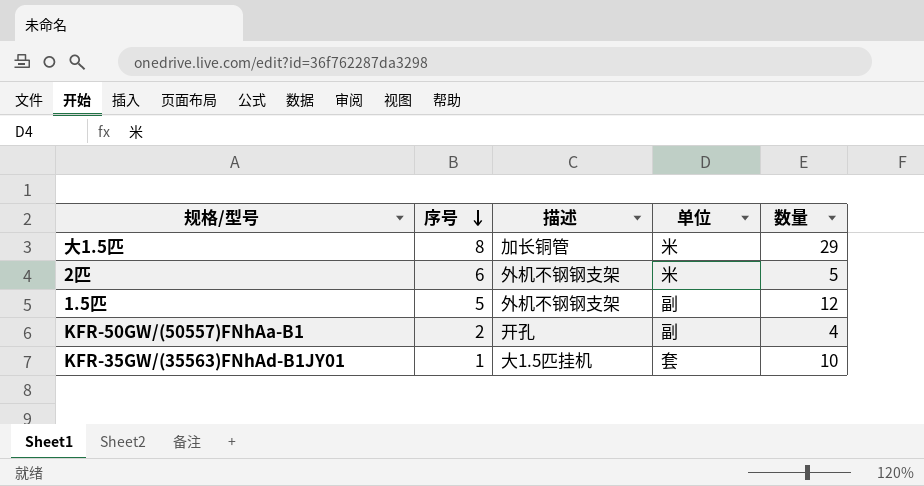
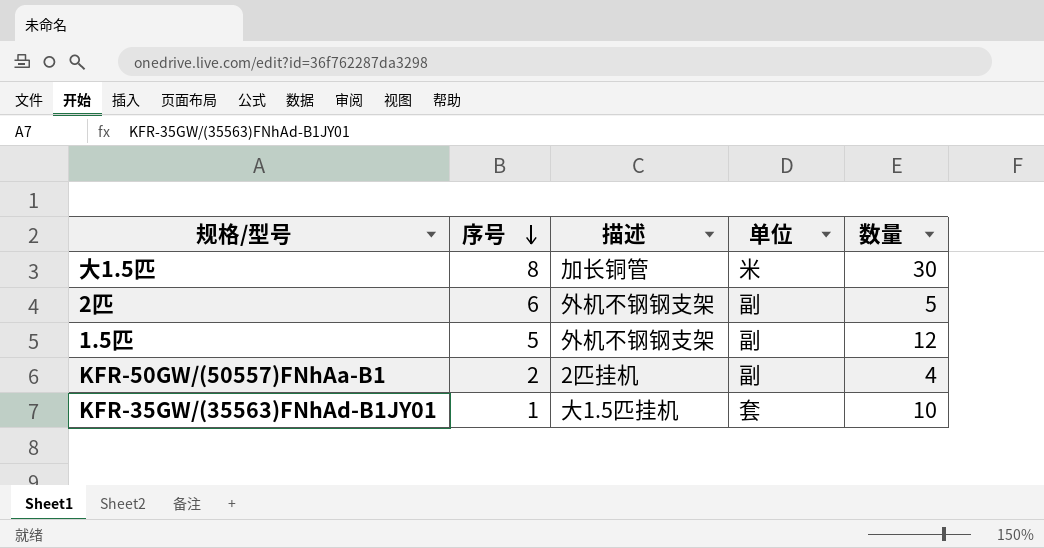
大1.5匹 | 数量: 29 -> 30
2匹 | 单位: 米 -> 副
KFR-50GW/(50557)FNhAa-B1 | 描述: 开孔 -> 2匹挂机

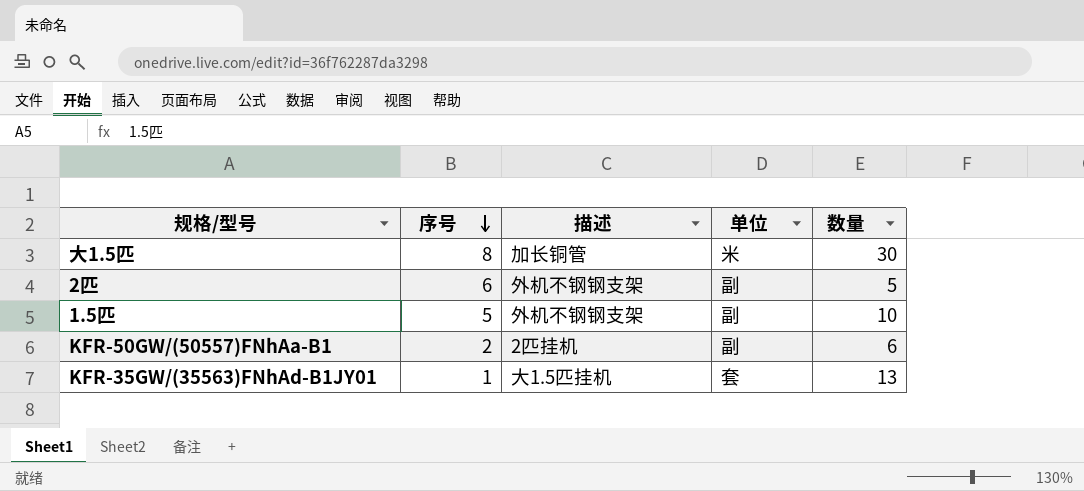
1.5匹 | 数量: 12 -> 10
KFR-50GW/(50557)FNhAa-B1 | 数量: 4 -> 6
KFR-35GW/(35563)FNhAd-B1JY01 | 数量: 10 -> 13

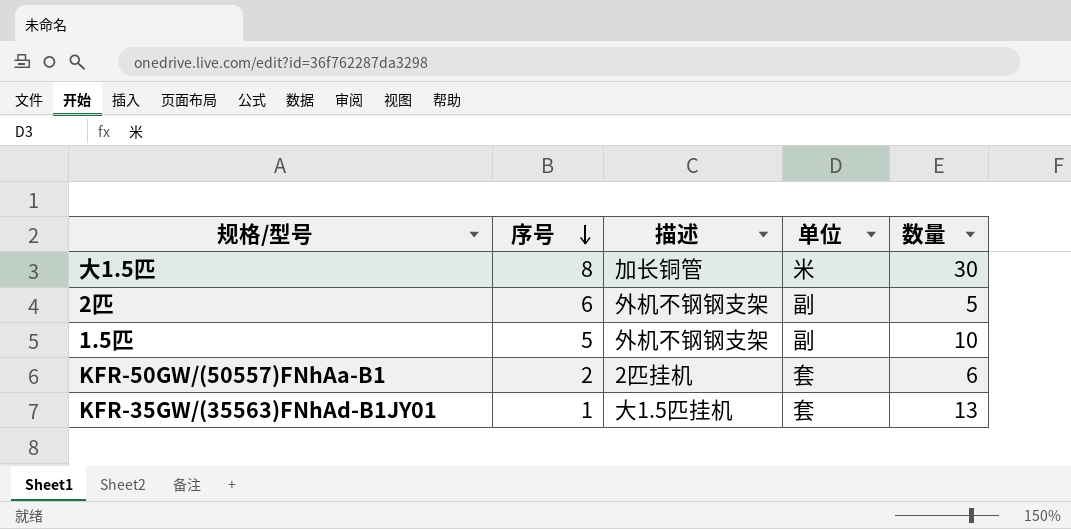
KFR-50GW/(50557)FNhAa-B1 | 单位: 副 -> 套

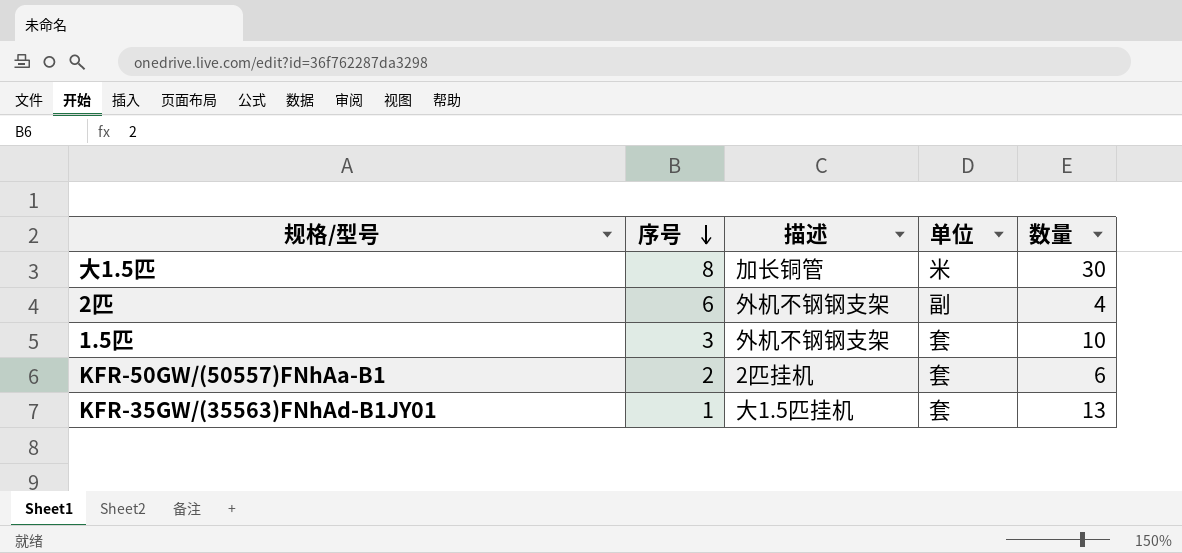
2匹 | 数量: 5 -> 4
1.5匹 | 序号: 5 -> 3
1.5匹 | 单位: 副 -> 套

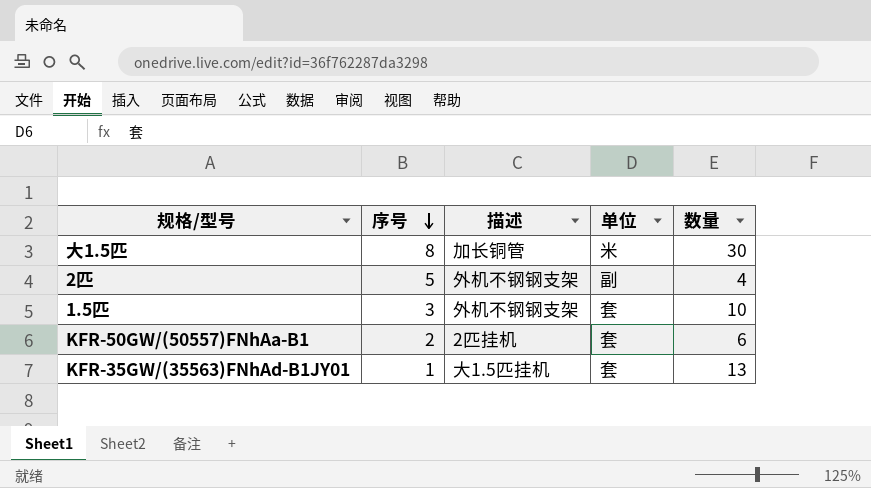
2匹 | 序号: 6 -> 5

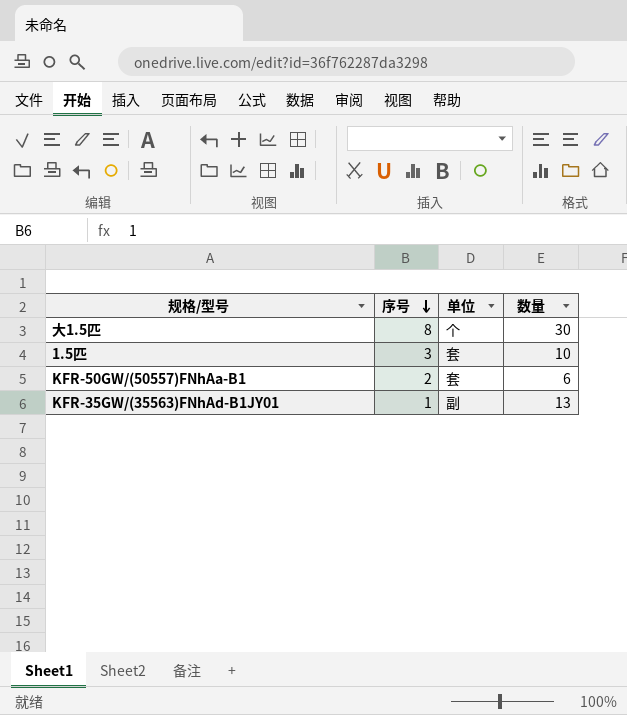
column 描述 | position: 3 -> none
row 2匹: 5 | 外机不钢钢支架 | 副 | 4 -> none
大1.5匹 | 单位: 米 -> 个
KFR-35GW/(35563)FNhAd-B1JY01 | 单位: 套 -> 副

